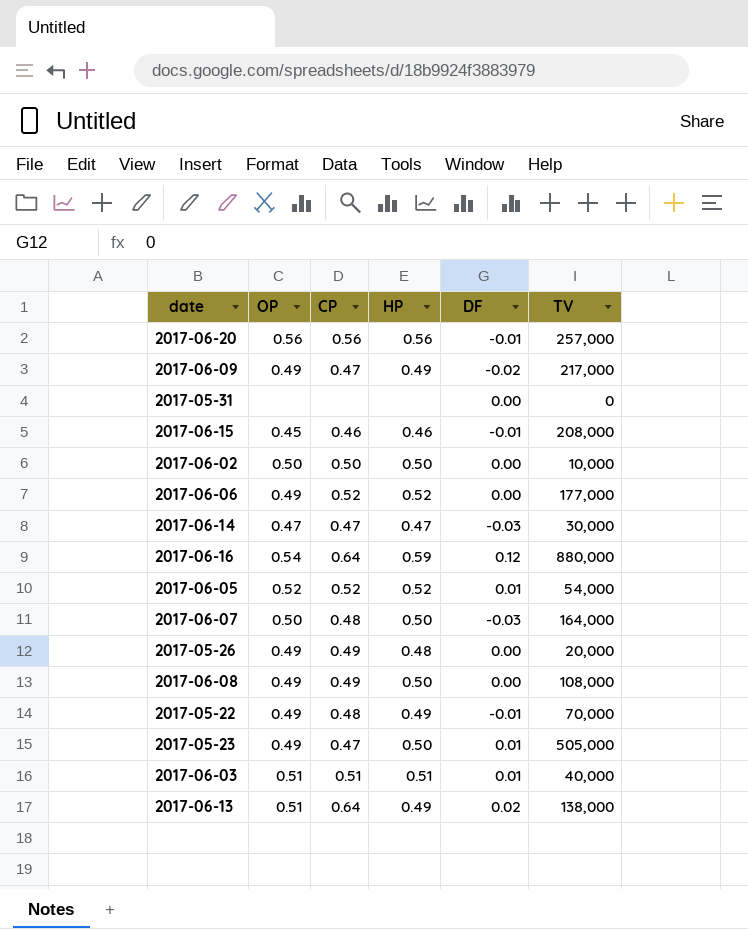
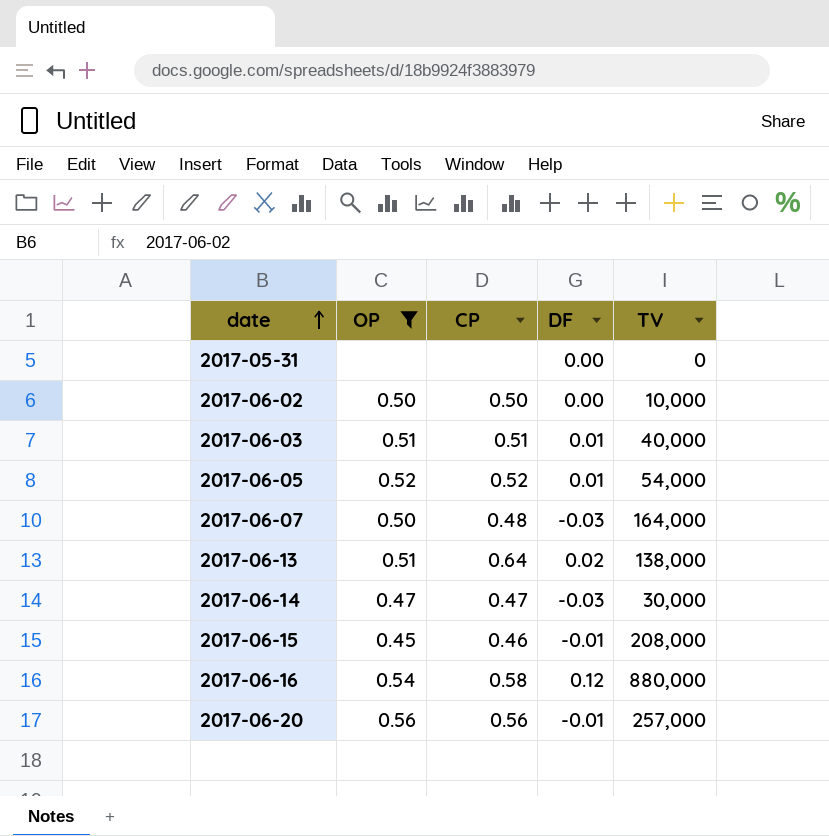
filter: none -> OP != 0.49
row order: none -> date ascending
column HP | position: 4 -> none
2017-06-16 | CP: 0.64 -> 0.58

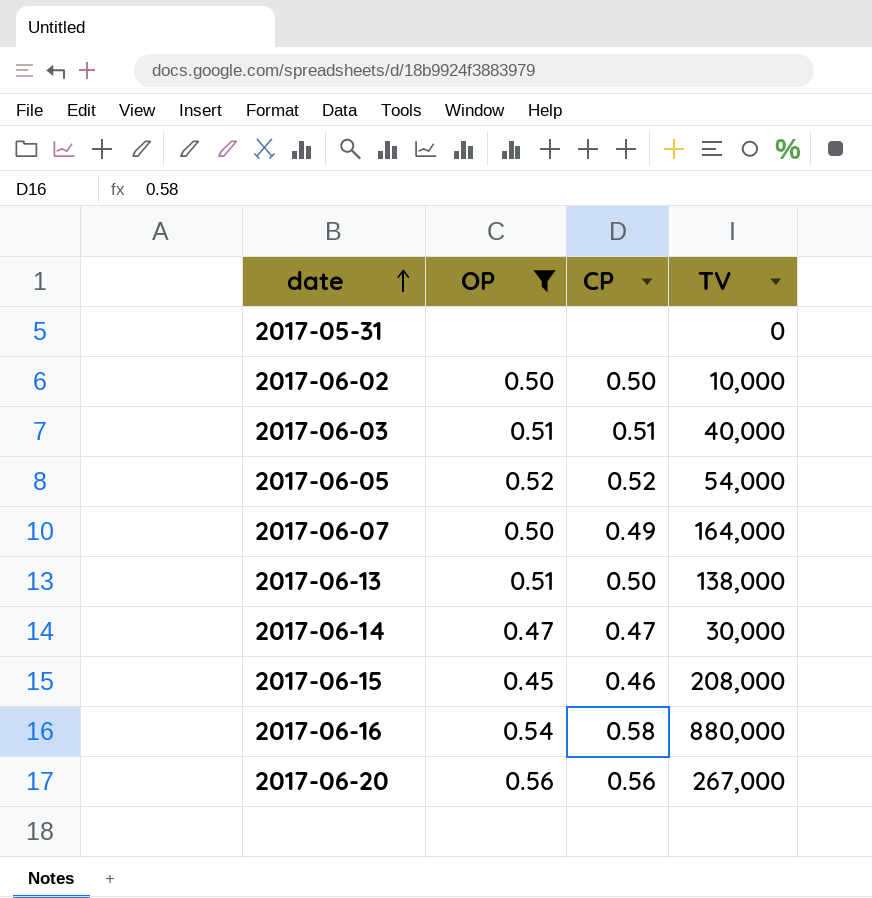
column DF | position: 4 -> none
2017-06-07 | CP: 0.48 -> 0.49
2017-06-13 | CP: 0.64 -> 0.50
2017-06-20 | TV: 257,000 -> 267,000

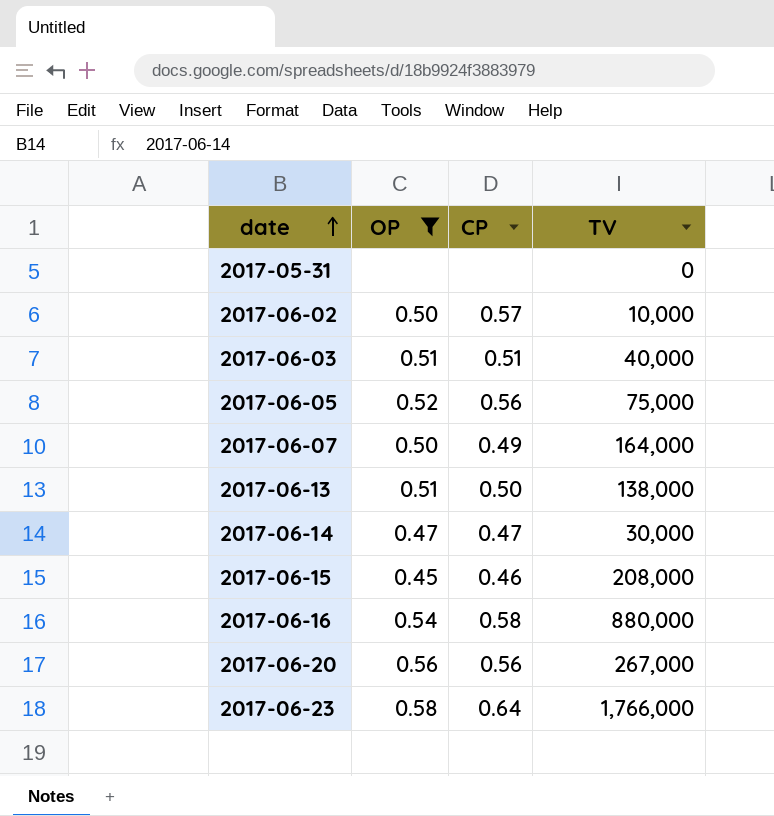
2017-06-02 | CP: 0.50 -> 0.57
2017-06-05 | CP: 0.52 -> 0.56
2017-06-05 | TV: 54,000 -> 75,000
row 2017-06-23: none -> 0.58 | 0.64 | 1,766,000

